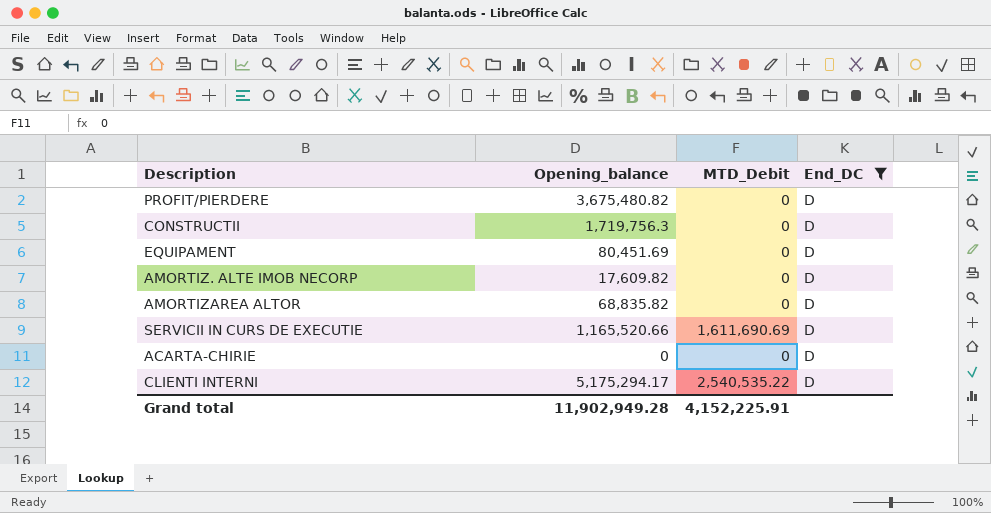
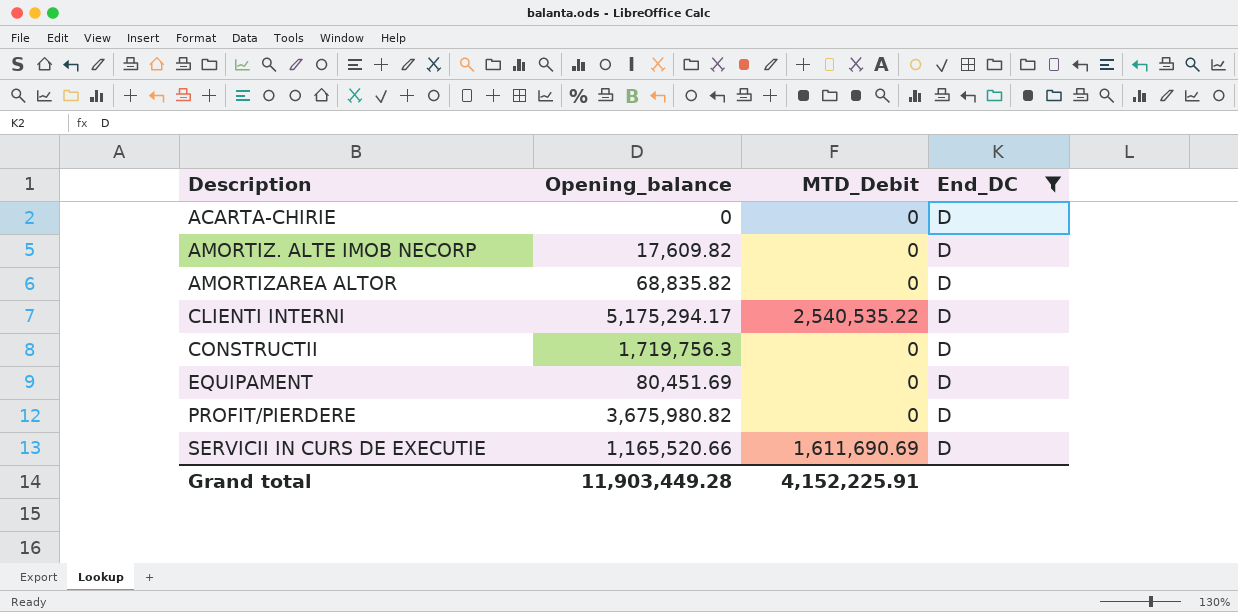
row order: none -> Description ascending
PROFIT/PIERDERE | Opening_balance: 3,675,480.82 -> 3,675,980.82
Grand total | Opening_balance: 11,902,949.28 -> 11,903,449.28

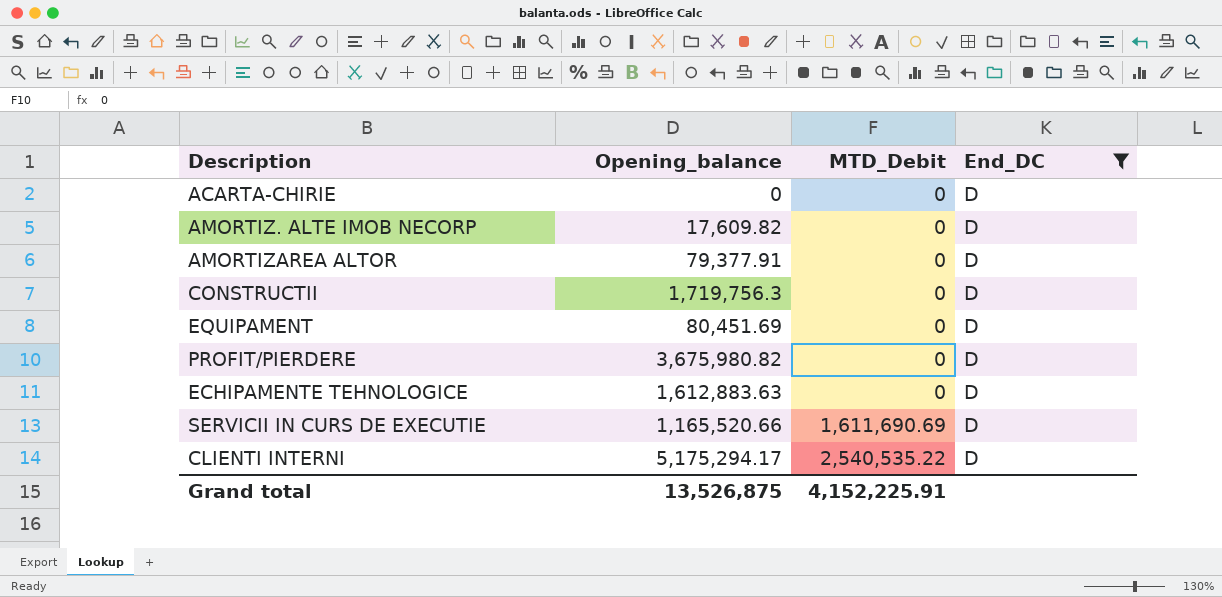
row order: Description ascending -> MTD_Debit ascending
AMORTIZAREA ALTOR | Opening_balance: 68,835.82 -> 79,377.91
row ECHIPAMENTE TEHNOLOGICE: none -> 1,612,883.63 | 0 | D
Grand total | Opening_balance: 11,903,449.28 -> 13,526,875

